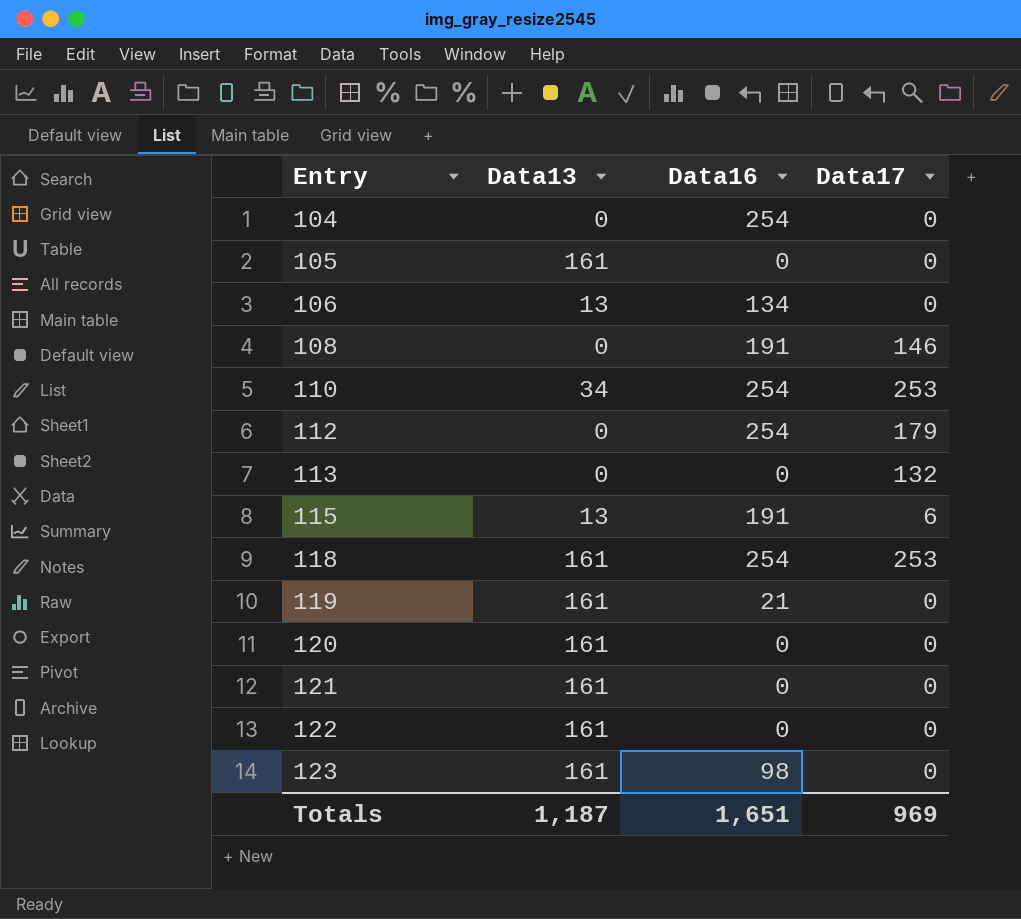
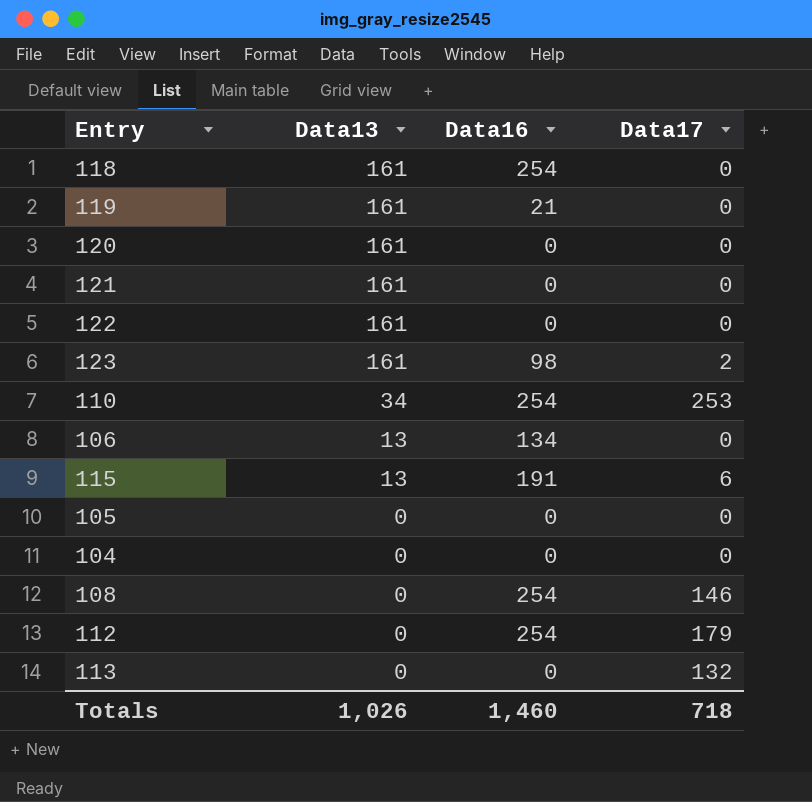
row order: Entry ascending -> Data13 descending
118 | Data17: 253 -> 0
123 | Data17: 0 -> 2
105 | Data13: 161 -> 0
104 | Data16: 254 -> 0
108 | Data16: 191 -> 254
Totals | Data13: 1,187 -> 1,026
Totals | Data16: 1,651 -> 1,460
Totals | Data17: 969 -> 718

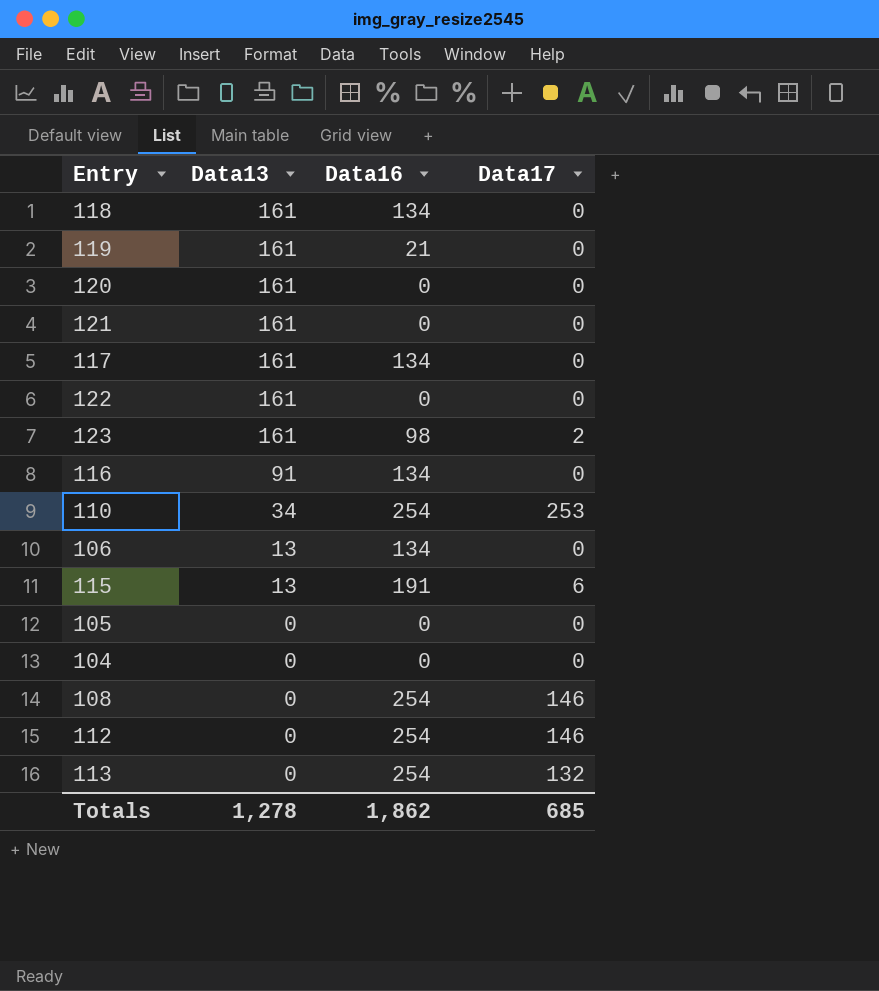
118 | Data16: 254 -> 134
row 117: none -> 161 | 134 | 0
row 116: none -> 91 | 134 | 0
112 | Data17: 179 -> 146
113 | Data16: 0 -> 254
Totals | Data13: 1,026 -> 1,278
Totals | Data16: 1,460 -> 1,862
Totals | Data17: 718 -> 685

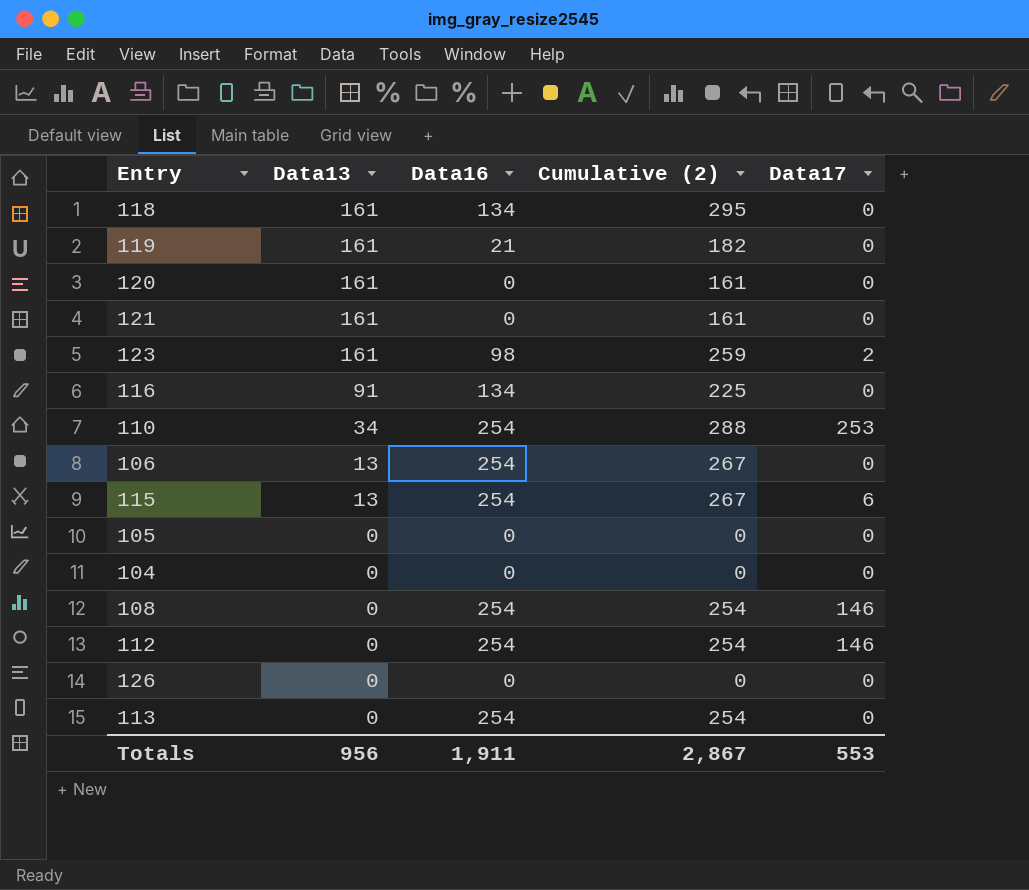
column Cumulative (2) | formula: none -> [Data13] + [Data16]
row 117: 161 | 134 | 0 -> none
row 122: 161 | 0 | 0 -> none
106 | Data16: 134 -> 254
115 | Data16: 191 -> 254
row 126: none -> 0 | 0 | 0 | 0
113 | Data17: 132 -> 0
Totals | Data13: 1,278 -> 956
Totals | Data16: 1,862 -> 1,911
Totals | Data17: 685 -> 553

